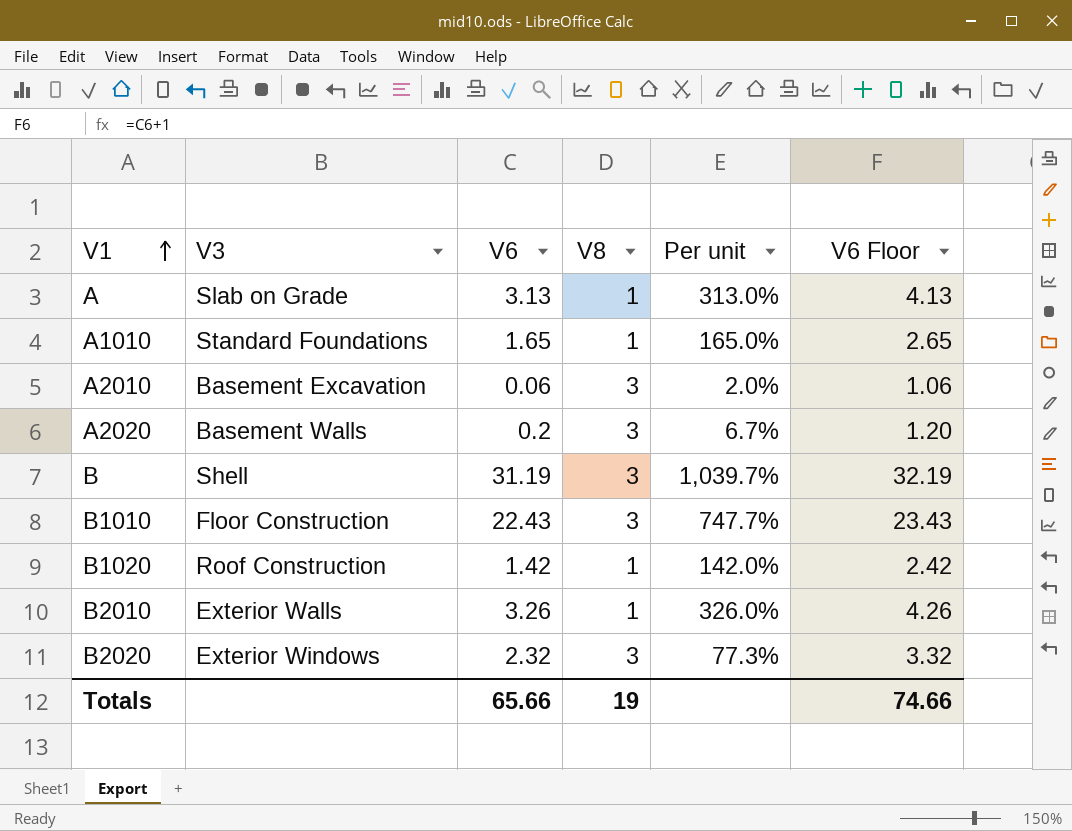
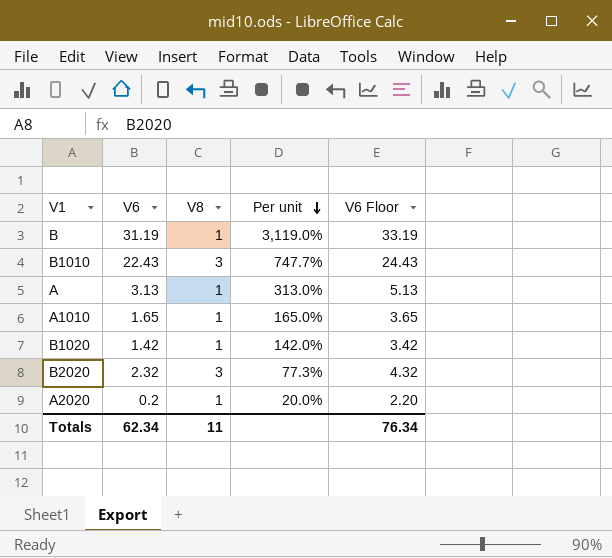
row order: V1 ascending -> Per unit descending
column V3 | position: 2 -> none
column V6 Floor | formula: [V6] + 1 -> [V6] + 2
row A2010: Basement Excavation | 0.06 | 3 | 2.0% | 1.06 -> none
row B2010: Exterior Walls | 3.26 | 1 | 326.0% | 4.26 -> none
B | V8: 3 -> 1
B | Per unit: 1,039.7% -> 3,119.0%
A2020 | V8: 3 -> 1
A2020 | Per unit: 6.7% -> 20.0%
Totals | V6: 65.66 -> 62.34
Totals | V8: 19 -> 11
Totals | V6 Floor: 74.66 -> 76.34

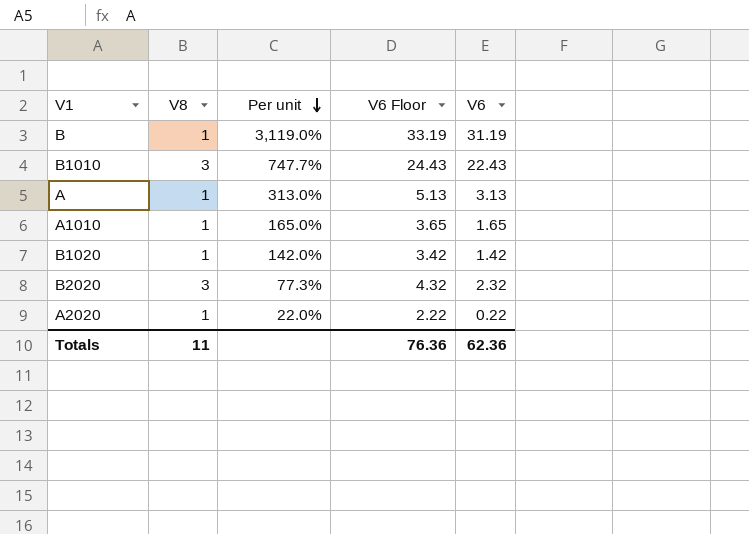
column V6 | position: 2 -> 5
A2020 | Per unit: 20.0% -> 22.0%
A2020 | V6 Floor: 2.20 -> 2.22
A2020 | V6: 0.2 -> 0.22
Totals | V6 Floor: 76.34 -> 76.36
Totals | V6: 62.34 -> 62.36

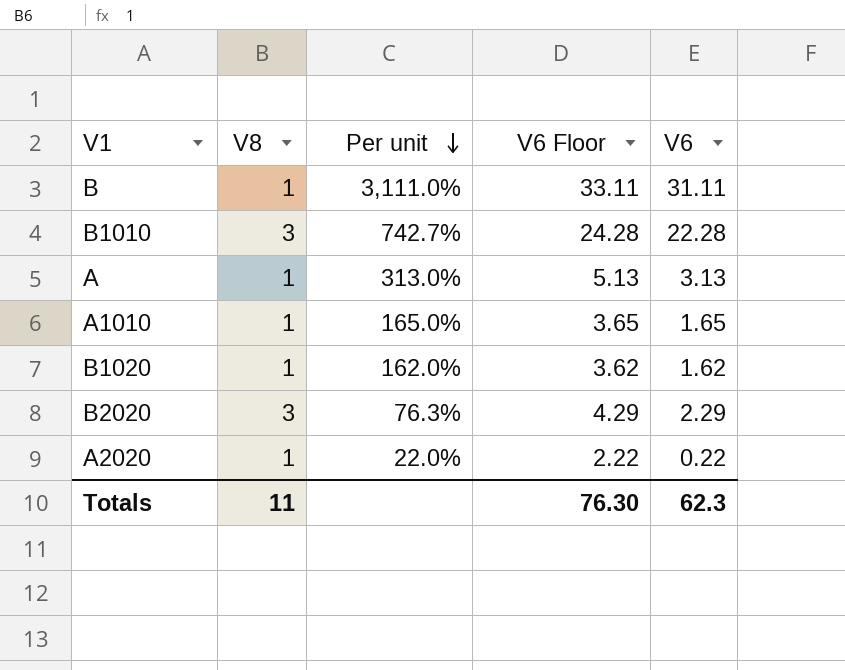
B | Per unit: 3,119.0% -> 3,111.0%
B | V6 Floor: 33.19 -> 33.11
B | V6: 31.19 -> 31.11
B1010 | Per unit: 747.7% -> 742.7%
B1010 | V6 Floor: 24.43 -> 24.28
B1010 | V6: 22.43 -> 22.28
B1020 | Per unit: 142.0% -> 162.0%
B1020 | V6 Floor: 3.42 -> 3.62
B1020 | V6: 1.42 -> 1.62
B2020 | Per unit: 77.3% -> 76.3%
B2020 | V6 Floor: 4.32 -> 4.29
B2020 | V6: 2.32 -> 2.29
Totals | V6 Floor: 76.36 -> 76.30
Totals | V6: 62.36 -> 62.3

